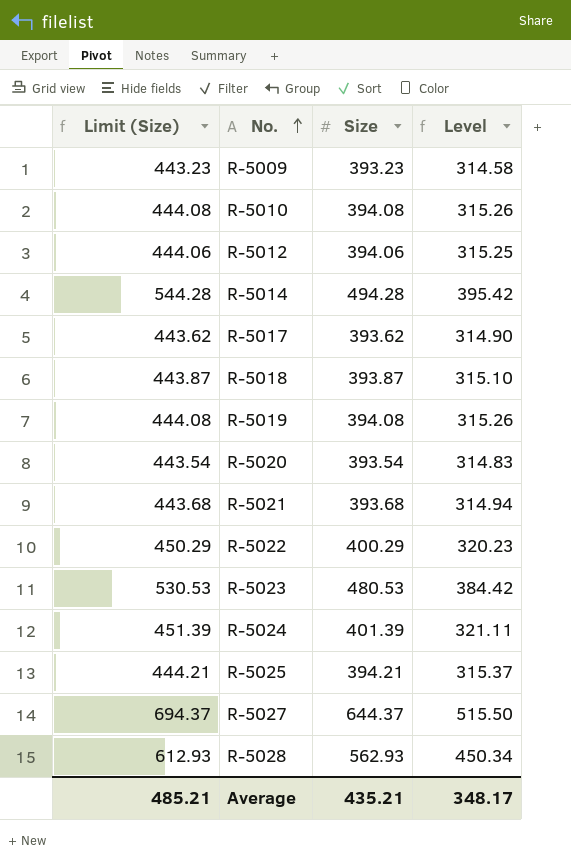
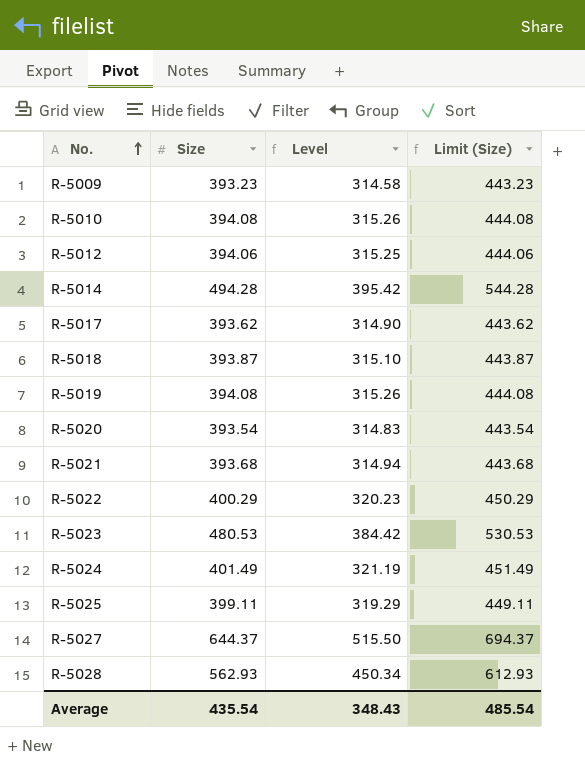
column Limit (Size) | position: 1 -> 4
R-5024 | Size: 401.39 -> 401.49
R-5024 | Level: 321.11 -> 321.19
R-5024 | Limit (Size): 451.39 -> 451.49
R-5025 | Size: 394.21 -> 399.11
R-5025 | Level: 315.37 -> 319.29
R-5025 | Limit (Size): 444.21 -> 449.11
Average | Size: 435.21 -> 435.54
Average | Level: 348.17 -> 348.43
Average | Limit (Size): 485.21 -> 485.54

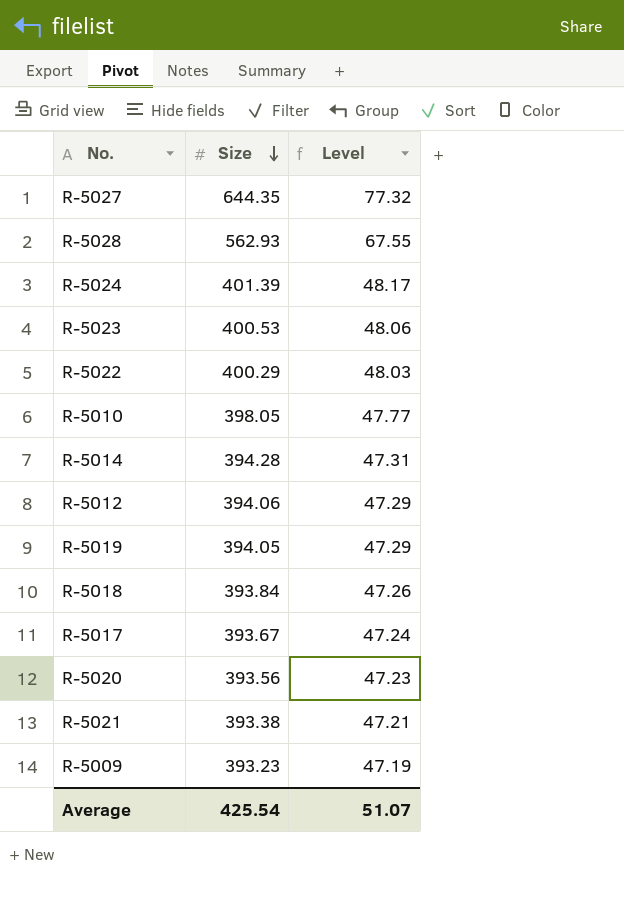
row order: No. ascending -> Size descending
column Limit (Size) | formula: [Size] + 50 -> none
column Level | formula: [Size] * 0.8 -> [Size] * 0.12
row R-5025: 399.11 | 319.29 | 449.11 -> none
R-5027 | Size: 644.37 -> 644.35
R-5024 | Size: 401.49 -> 401.39
R-5023 | Size: 480.53 -> 400.53
R-5010 | Size: 394.08 -> 398.05
R-5014 | Size: 494.28 -> 394.28
R-5019 | Size: 394.08 -> 394.05
R-5018 | Size: 393.87 -> 393.84
R-5017 | Size: 393.62 -> 393.67
R-5020 | Size: 393.54 -> 393.56
R-5021 | Size: 393.68 -> 393.38
Average | Size: 435.54 -> 425.54
Average | Level: 348.43 -> 51.07

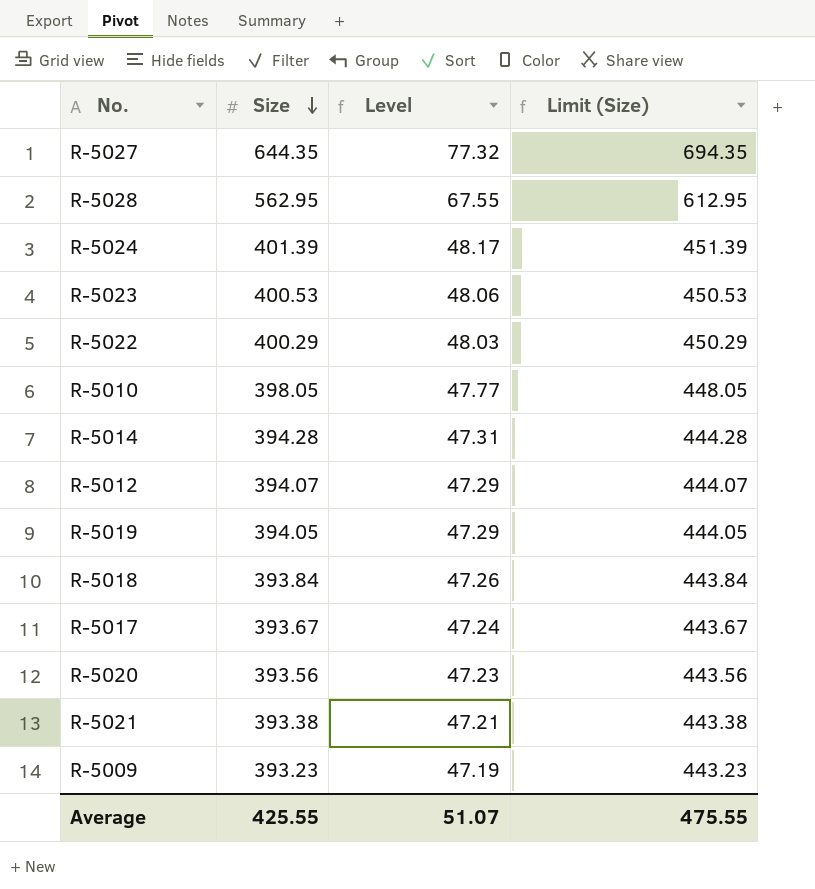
column Limit (Size) | formula: none -> [Size] + 50
R-5028 | Size: 562.93 -> 562.95
R-5012 | Size: 394.06 -> 394.07
Average | Size: 425.54 -> 425.55

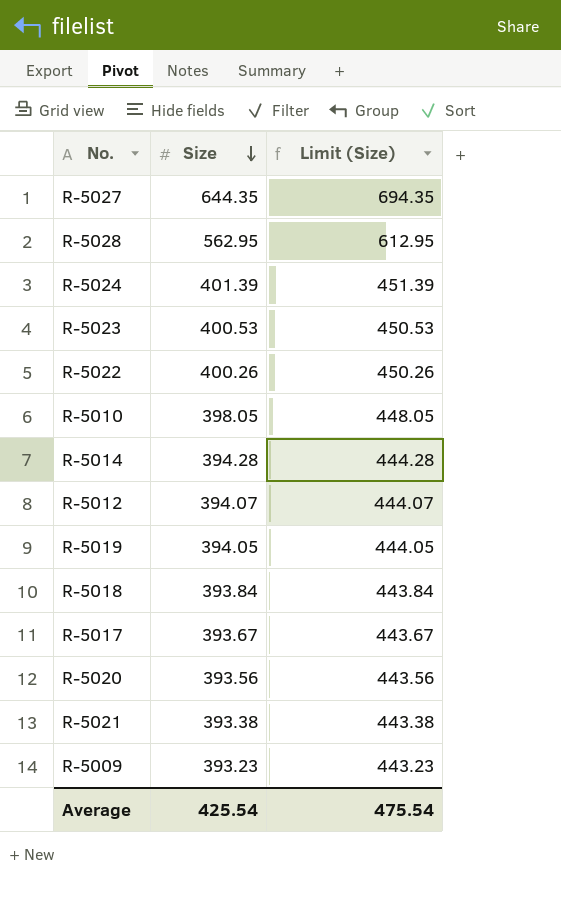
column Level | formula: [Size] * 0.12 -> none
R-5022 | Size: 400.29 -> 400.26
R-5022 | Limit (Size): 450.29 -> 450.26
Average | Size: 425.55 -> 425.54
Average | Limit (Size): 475.55 -> 475.54

